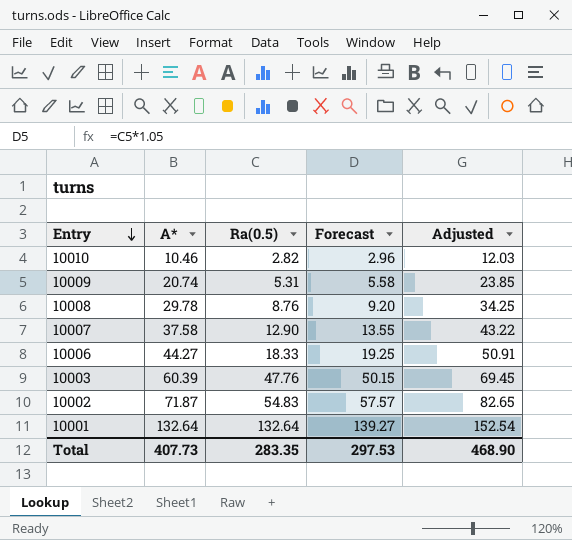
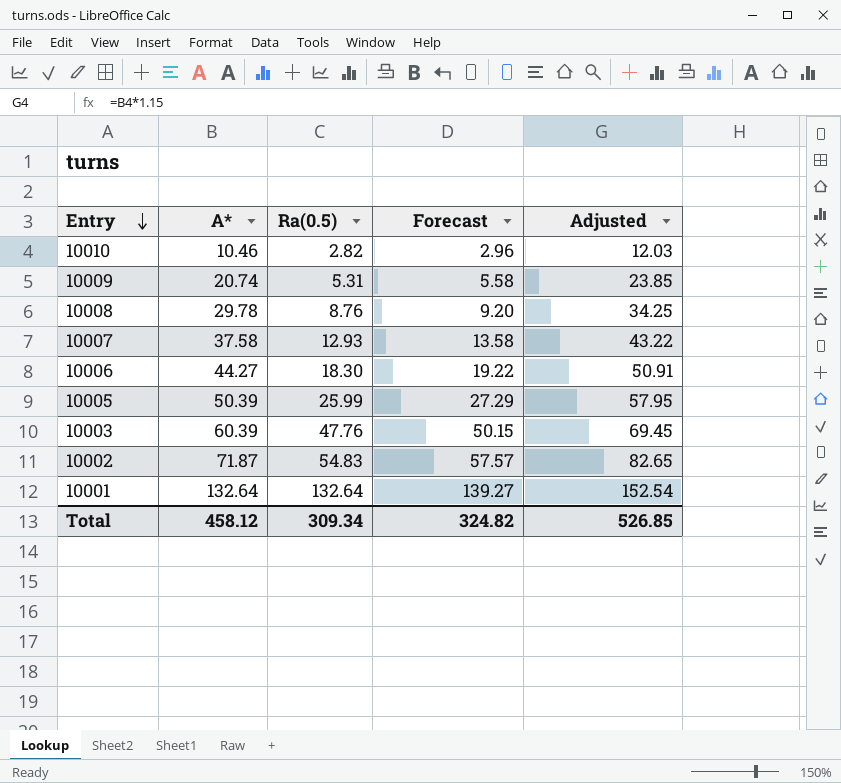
10007 | Ra(0.5): 12.90 -> 12.93
10007 | Forecast: 13.55 -> 13.58
10006 | Ra(0.5): 18.33 -> 18.30
10006 | Forecast: 19.25 -> 19.22
row 10005: none -> 50.39 | 25.99 | 27.29 | 57.95
Total | A*: 407.73 -> 458.12
Total | Ra(0.5): 283.35 -> 309.34
Total | Forecast: 297.53 -> 324.82
Total | Adjusted: 468.90 -> 526.85

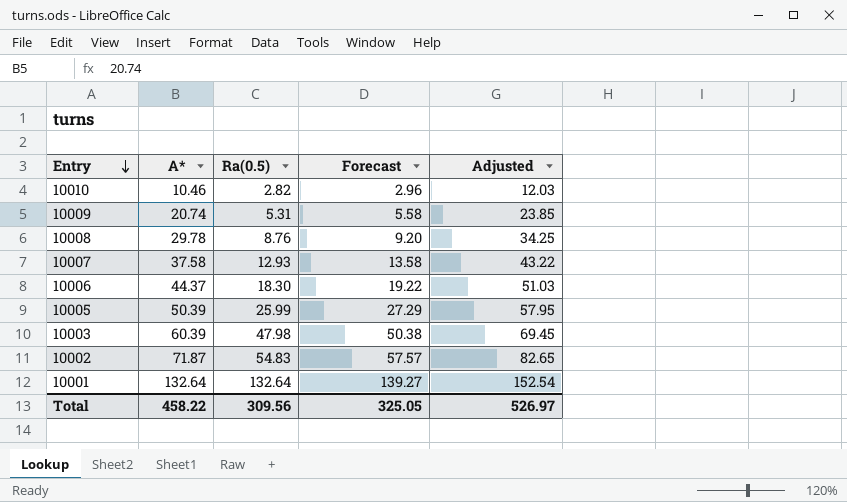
10006 | A*: 44.27 -> 44.37
10006 | Adjusted: 50.91 -> 51.03
10003 | Ra(0.5): 47.76 -> 47.98
10003 | Forecast: 50.15 -> 50.38
Total | A*: 458.12 -> 458.22
Total | Ra(0.5): 309.34 -> 309.56
Total | Forecast: 324.82 -> 325.05
Total | Adjusted: 526.85 -> 526.97

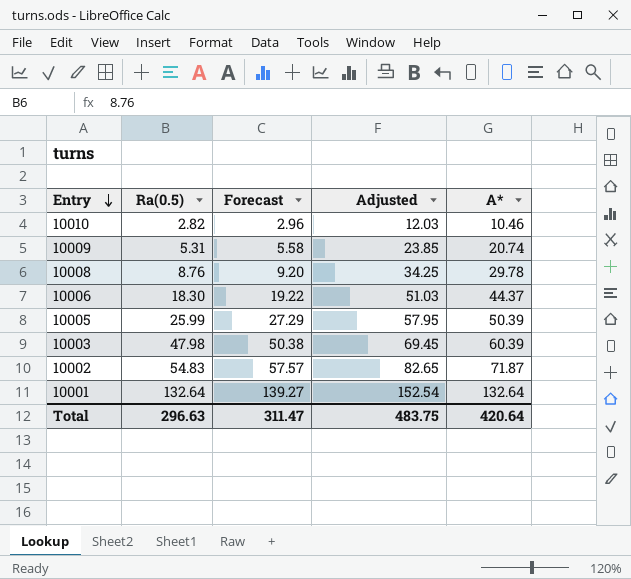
column A* | position: 2 -> 5
row 10007: 37.58 | 12.93 | 13.58 | 43.22 -> none
Total | Ra(0.5): 309.56 -> 296.63
Total | Forecast: 325.05 -> 311.47
Total | Adjusted: 526.97 -> 483.75
Total | A*: 458.22 -> 420.64

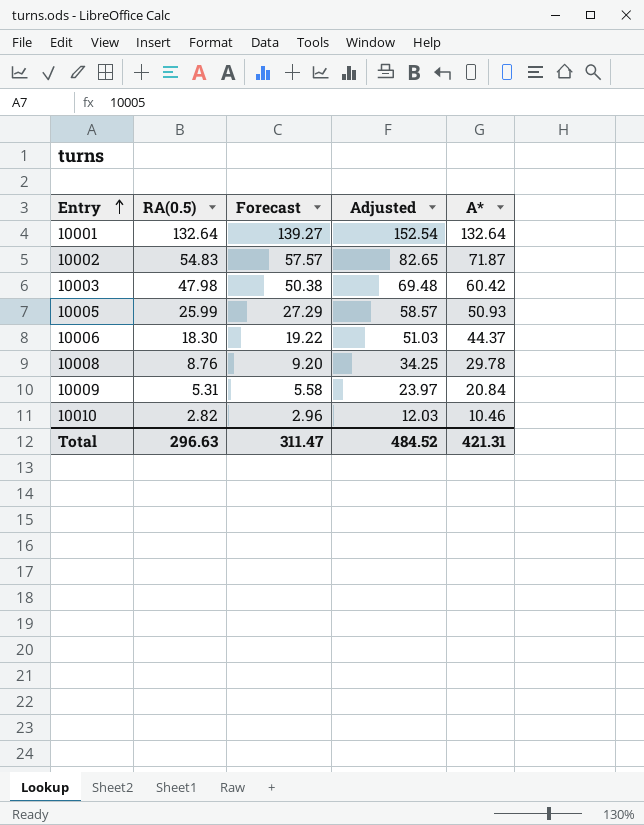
row order: Entry descending -> Entry ascending
column name: Ra(0.5) -> RA(0.5)
10003 | Adjusted: 69.45 -> 69.48
10003 | A*: 60.39 -> 60.42
10005 | Adjusted: 57.95 -> 58.57
10005 | A*: 50.39 -> 50.93
10009 | Adjusted: 23.85 -> 23.97
10009 | A*: 20.74 -> 20.84
Total | Adjusted: 483.75 -> 484.52
Total | A*: 420.64 -> 421.31

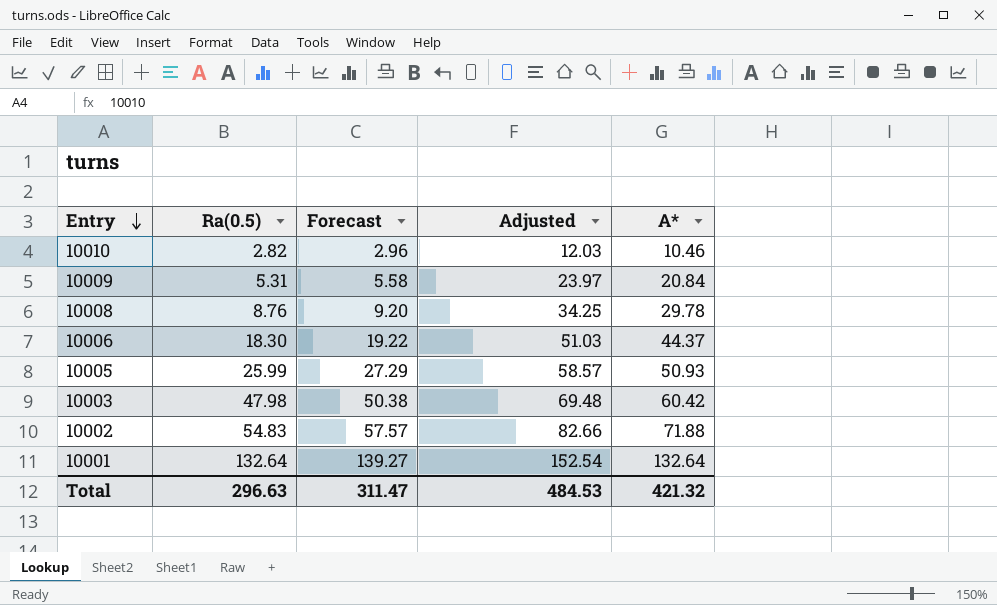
row order: Entry ascending -> Entry descending
column name: RA(0.5) -> Ra(0.5)
10002 | Adjusted: 82.65 -> 82.66
10002 | A*: 71.87 -> 71.88
Total | Adjusted: 484.52 -> 484.53
Total | A*: 421.31 -> 421.32

